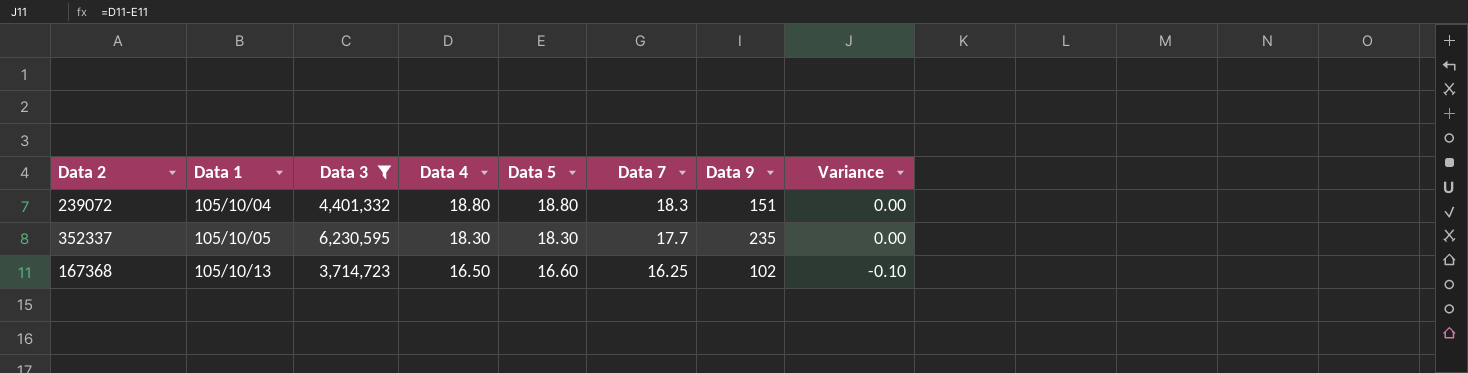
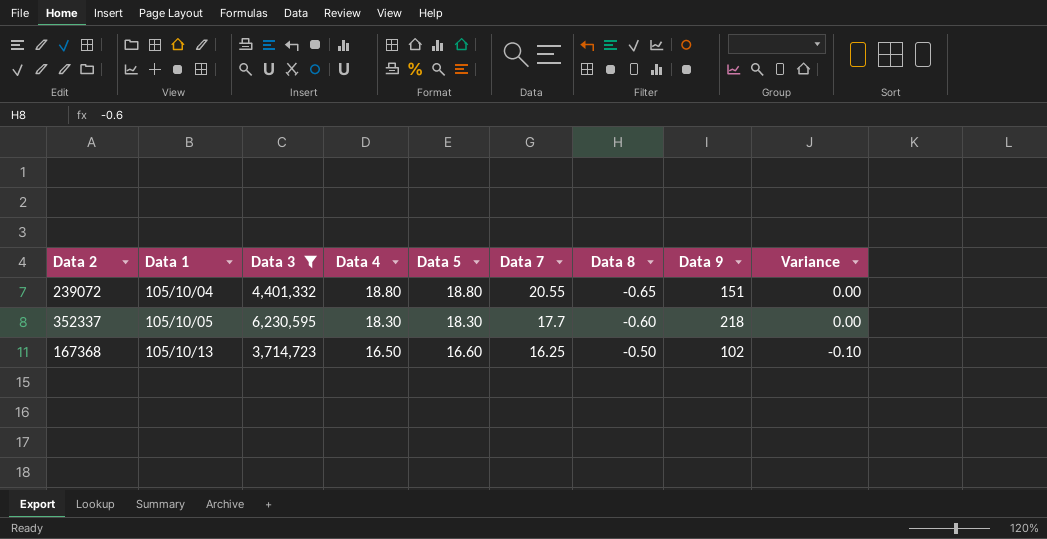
column Data 8 | position: none -> 7
239072 | Data 7: 18.3 -> 20.55
352337 | Data 9: 235 -> 218

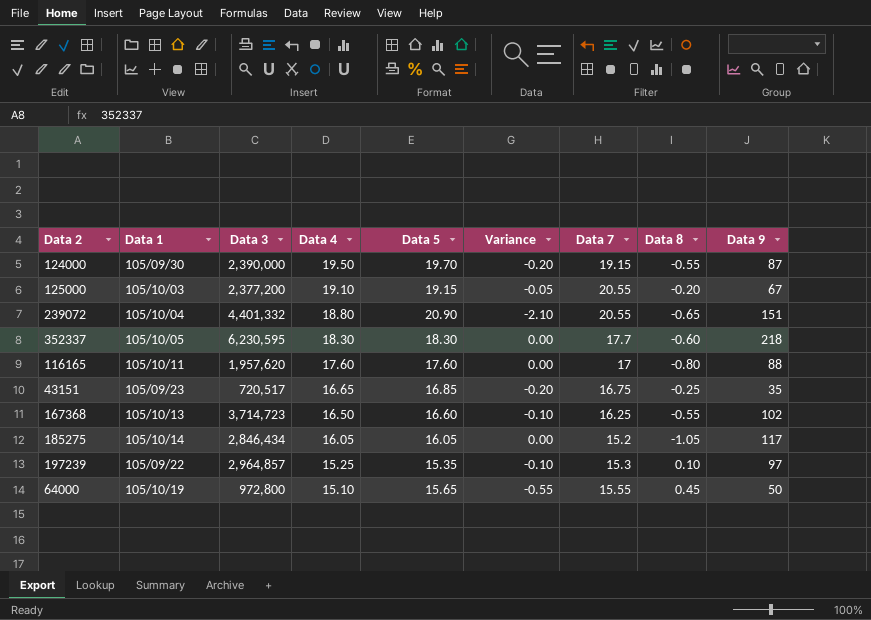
filter: Data 3 >= 3,714,723 -> none
column Variance | position: 9 -> 6
239072 | Data 5: 18.80 -> 20.90
239072 | Variance: 0.00 -> -2.10
167368 | Data 8: -0.50 -> -0.55

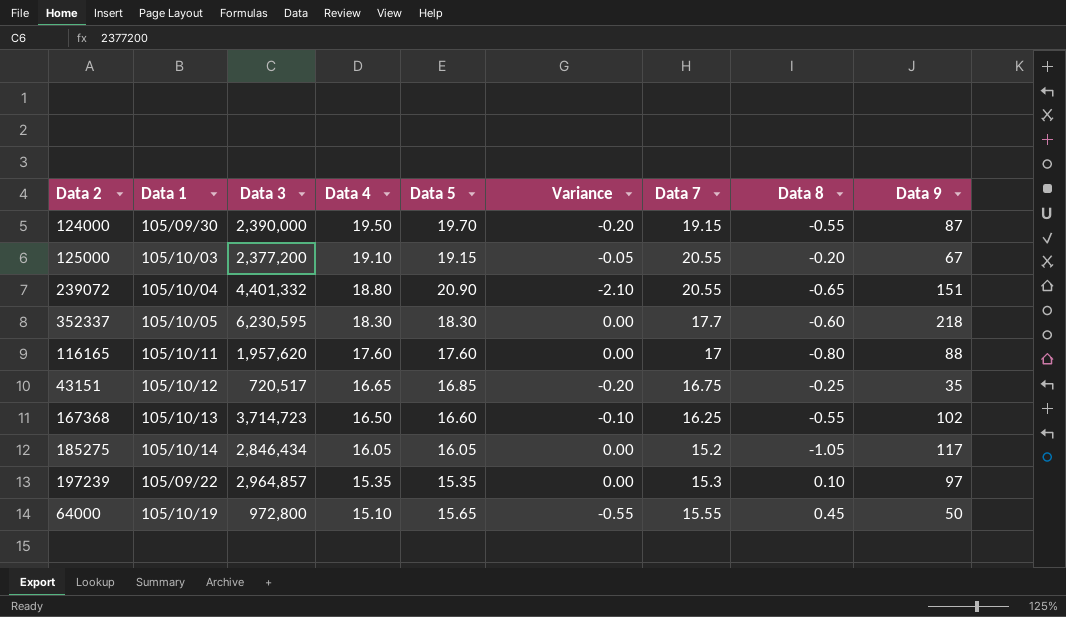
43151 | Data 1: 105/09/23 -> 105/10/12
197239 | Data 4: 15.25 -> 15.35
197239 | Variance: -0.10 -> 0.00

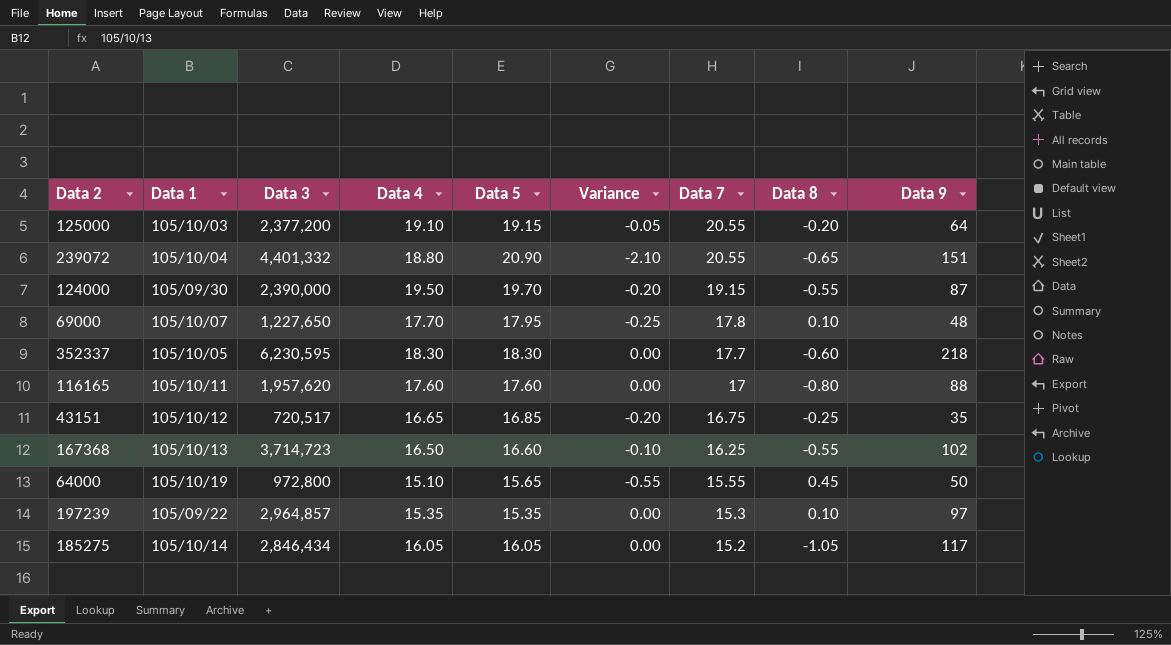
row order: Data 4 descending -> Data 7 descending
125000 | Data 9: 67 -> 64
row 69000: none -> 105/10/07 | 1,227,650 | 17.70 | 17.95 | -0.25 | 17.8 | 0.10 | 48

